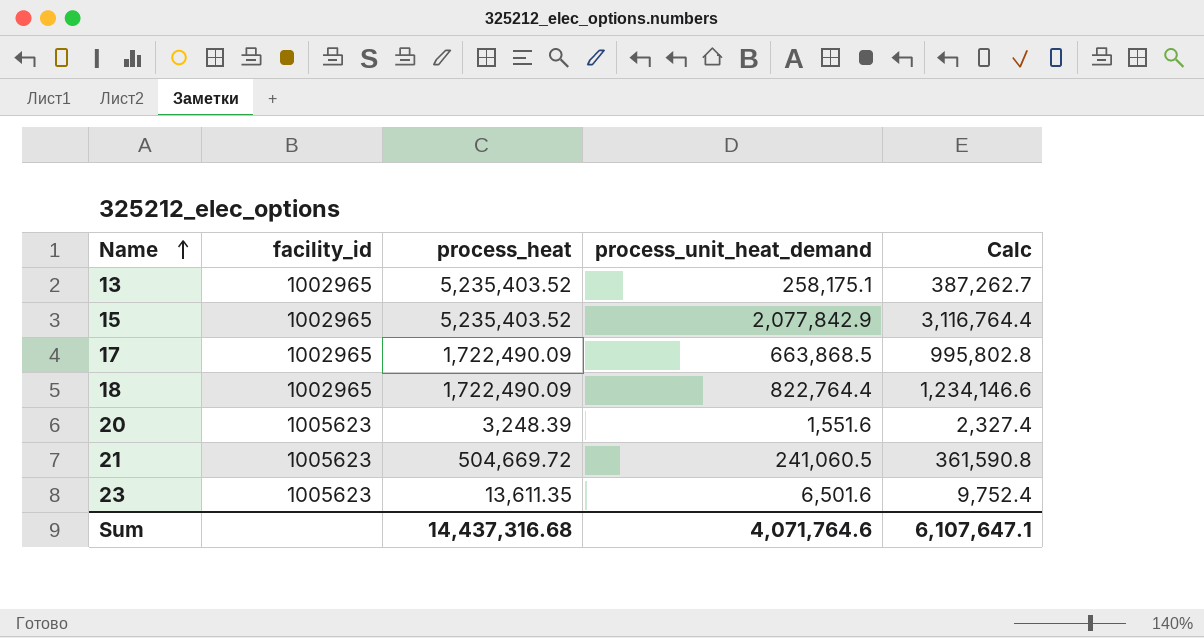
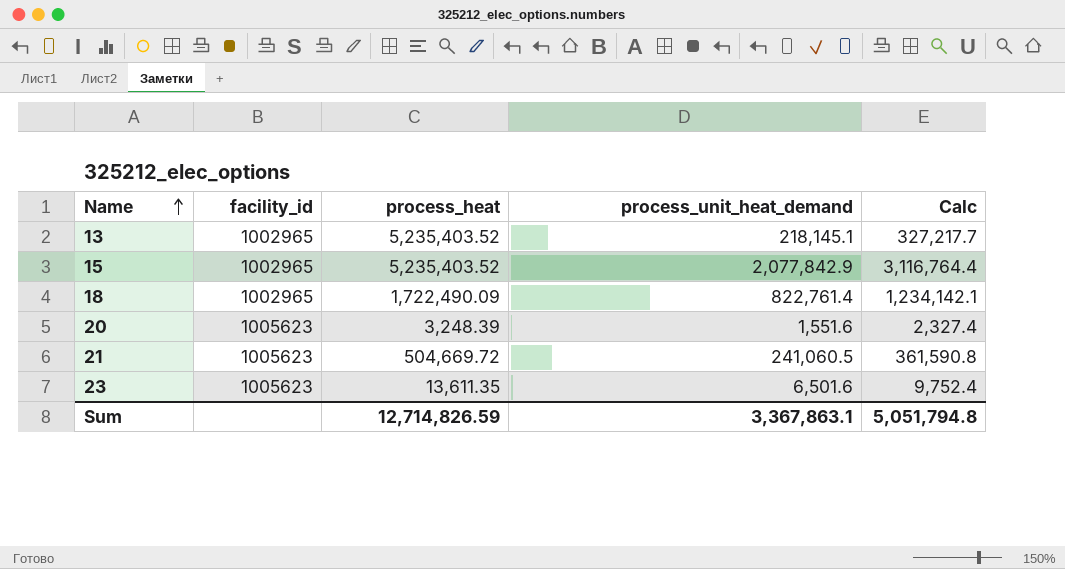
row 17: 1002965 | 1,722,490.09 | 663,868.5 | 995,802.8 -> none
13 | process_unit_heat_demand: 258,175.1 -> 218,145.1
13 | Calc: 387,262.7 -> 327,217.7
18 | process_unit_heat_demand: 822,764.4 -> 822,761.4
18 | Calc: 1,234,146.6 -> 1,234,142.1
Sum | process_heat: 14,437,316.68 -> 12,714,826.59
Sum | process_unit_heat_demand: 4,071,764.6 -> 3,367,863.1
Sum | Calc: 6,107,647.1 -> 5,051,794.8

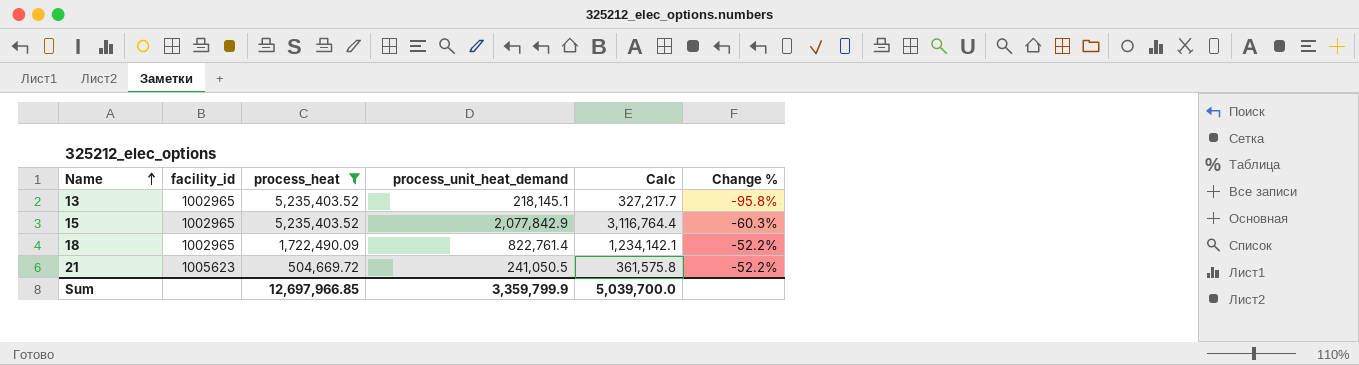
filter: none -> process_heat >= 504,669.72
column Change % | formula: none -> ([process_unit_heat_demand] - [process_heat]) / [process_heat]
21 | process_unit_heat_demand: 241,060.5 -> 241,050.5
21 | Calc: 361,590.8 -> 361,575.8
Sum | process_heat: 12,714,826.59 -> 12,697,966.85
Sum | process_unit_heat_demand: 3,367,863.1 -> 3,359,799.9
Sum | Calc: 5,051,794.8 -> 5,039,700.0

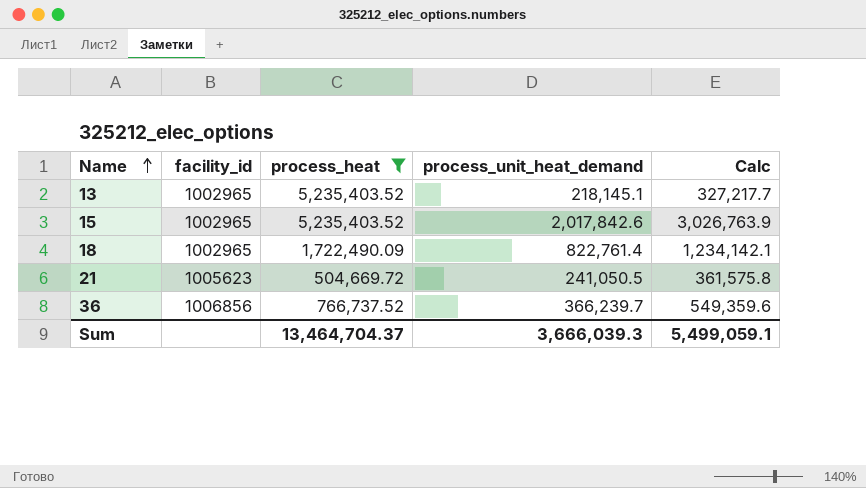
column Change % | formula: ([process_unit_heat_demand] - [process_heat]) / [process_heat] -> none
15 | process_unit_heat_demand: 2,077,842.9 -> 2,017,842.6
15 | Calc: 3,116,764.4 -> 3,026,763.9
row 36: none -> 1006856 | 766,737.52 | 366,239.7 | 549,359.6
Sum | process_heat: 12,697,966.85 -> 13,464,704.37
Sum | process_unit_heat_demand: 3,359,799.9 -> 3,666,039.3
Sum | Calc: 5,039,700.0 -> 5,499,059.1

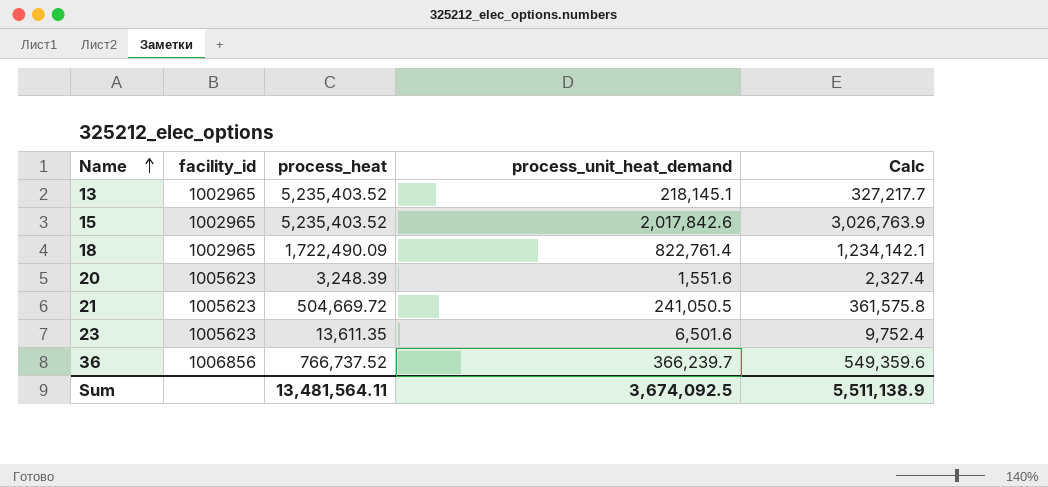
filter: process_heat >= 504,669.72 -> none
Sum | process_heat: 13,464,704.37 -> 13,481,564.11
Sum | process_unit_heat_demand: 3,666,039.3 -> 3,674,092.5
Sum | Calc: 5,499,059.1 -> 5,511,138.9

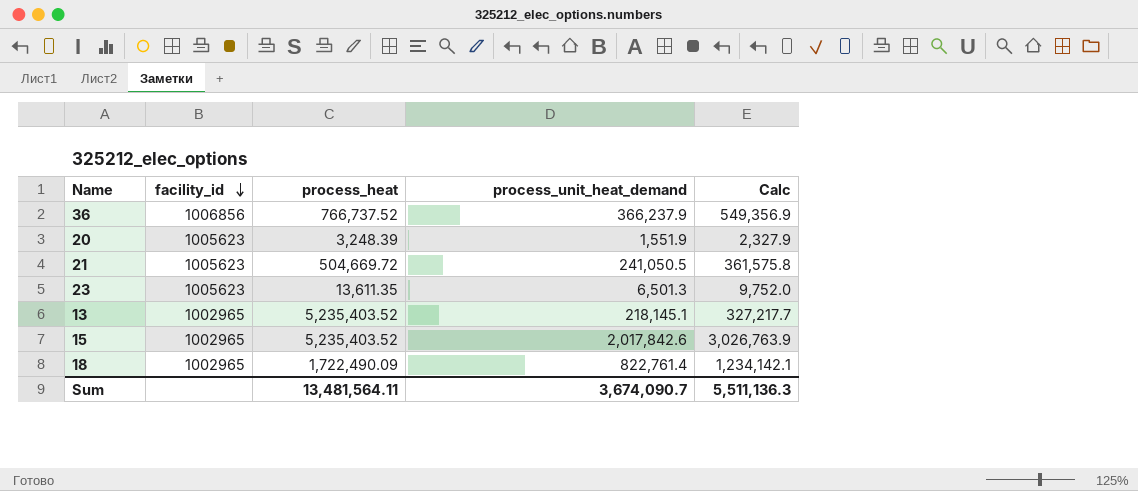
row order: Name ascending -> facility_id descending
36 | process_unit_heat_demand: 366,239.7 -> 366,237.9
36 | Calc: 549,359.6 -> 549,356.9
20 | process_unit_heat_demand: 1,551.6 -> 1,551.9
20 | Calc: 2,327.4 -> 2,327.9
23 | process_unit_heat_demand: 6,501.6 -> 6,501.3
23 | Calc: 9,752.4 -> 9,752.0
Sum | process_unit_heat_demand: 3,674,092.5 -> 3,674,090.7
Sum | Calc: 5,511,138.9 -> 5,511,136.3

